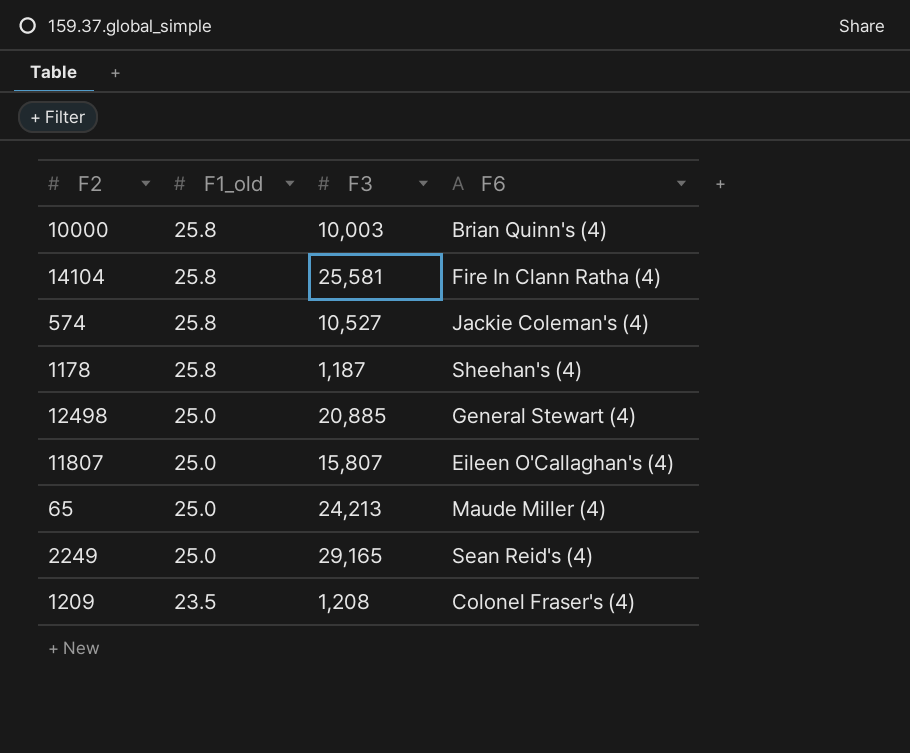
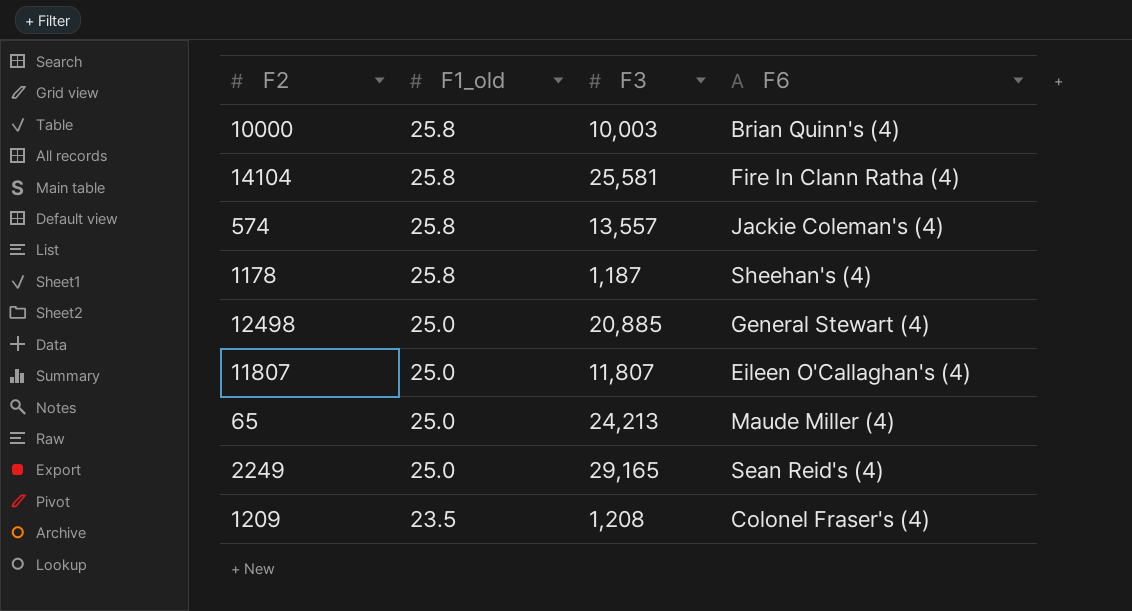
574 | F3: 10,527 -> 13,557
11807 | F3: 15,807 -> 11,807

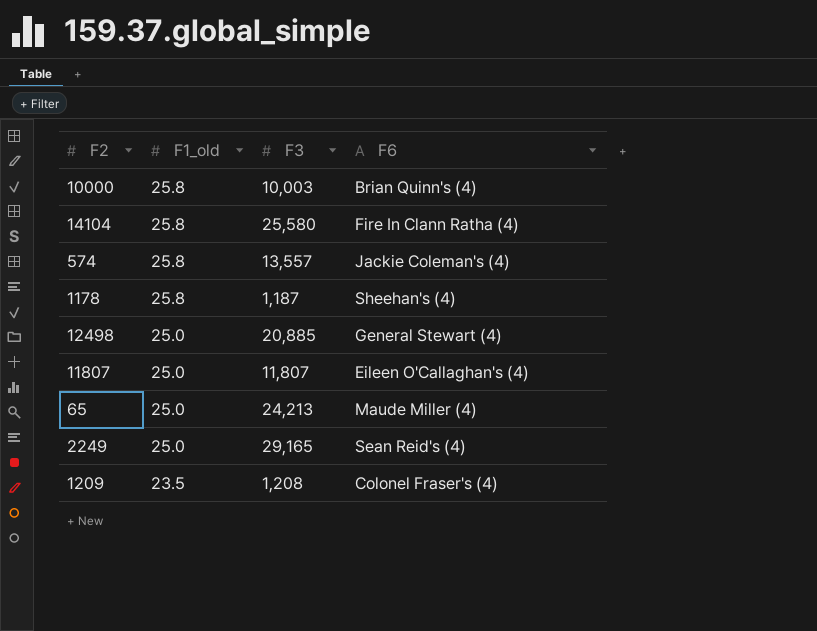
14104 | F3: 25,581 -> 25,580

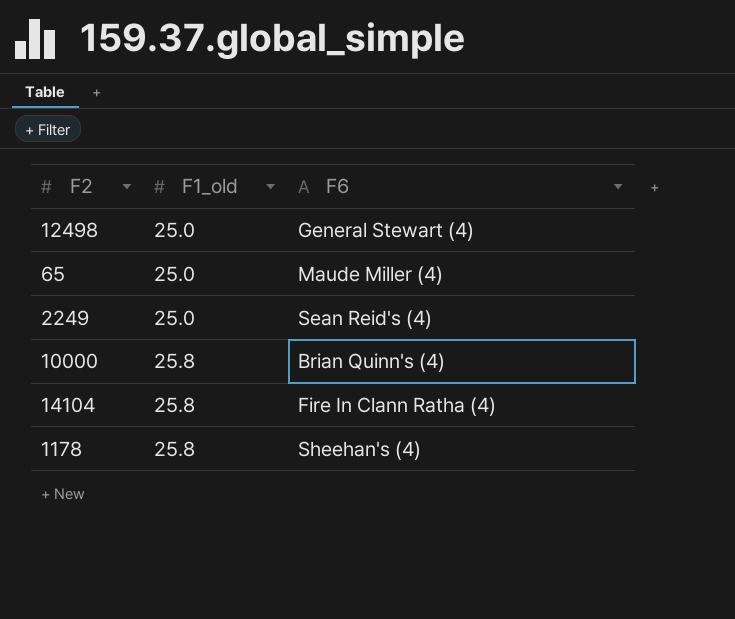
row order: F1_old descending -> F1_old ascending
column F3 | position: 3 -> none
row 574: 25.8 | 13,557 | Jackie Coleman's (4) -> none
row 11807: 25.0 | 11,807 | Eileen O'Callaghan's (4) -> none
row 1209: 23.5 | 1,208 | Colonel Fraser's (4) -> none

